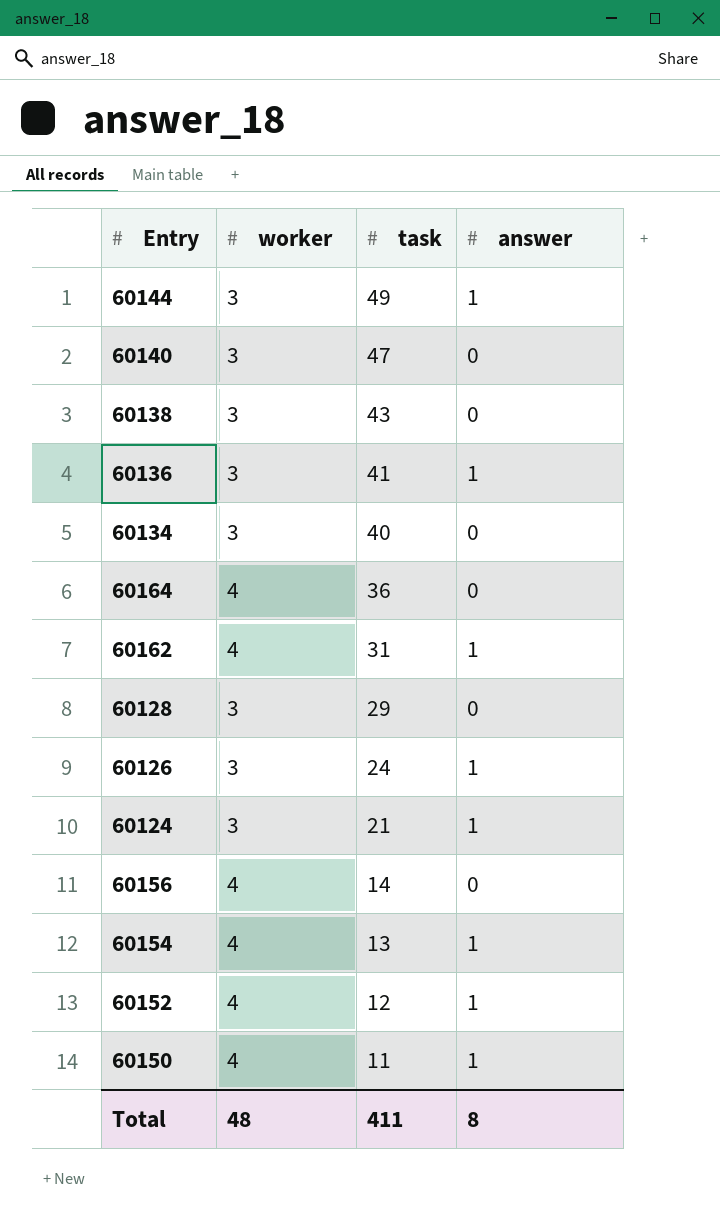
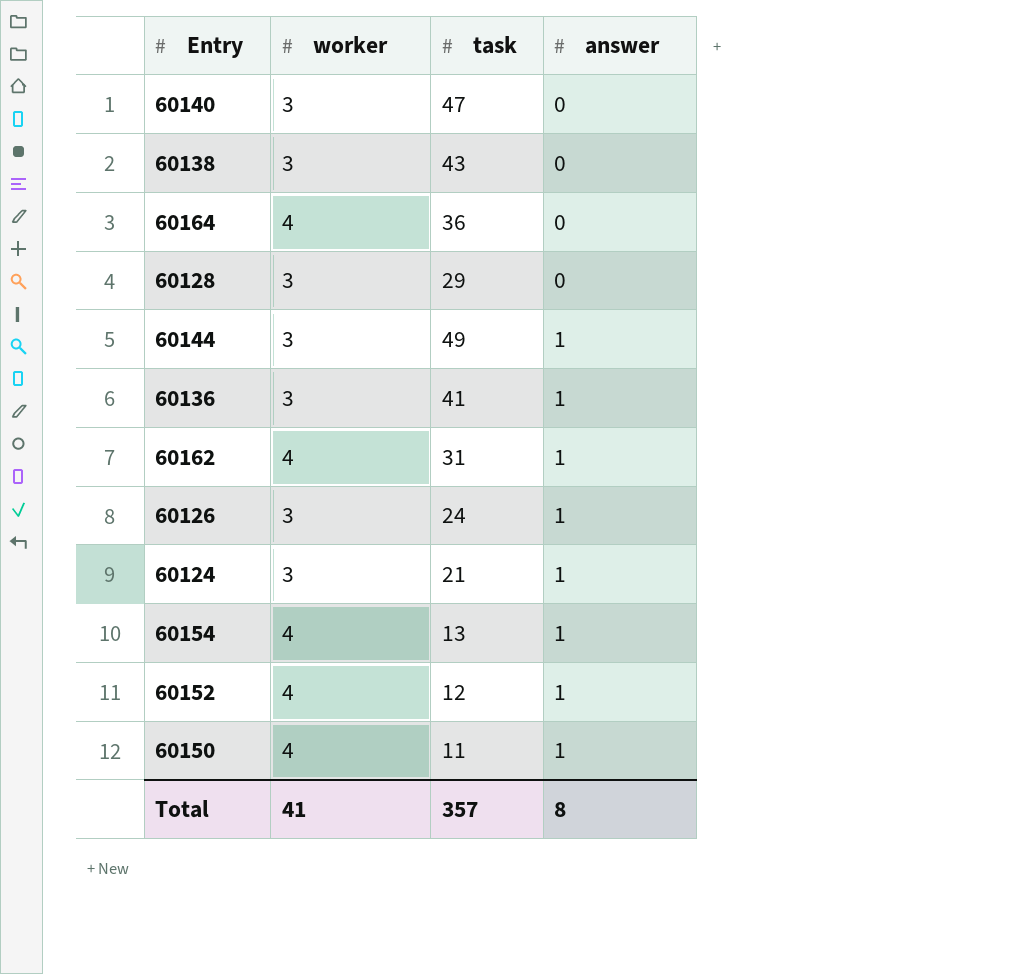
row order: task descending -> answer ascending
row 60134: 3 | 40 | 0 -> none
row 60156: 4 | 14 | 0 -> none
Total | worker: 48 -> 41
Total | task: 411 -> 357

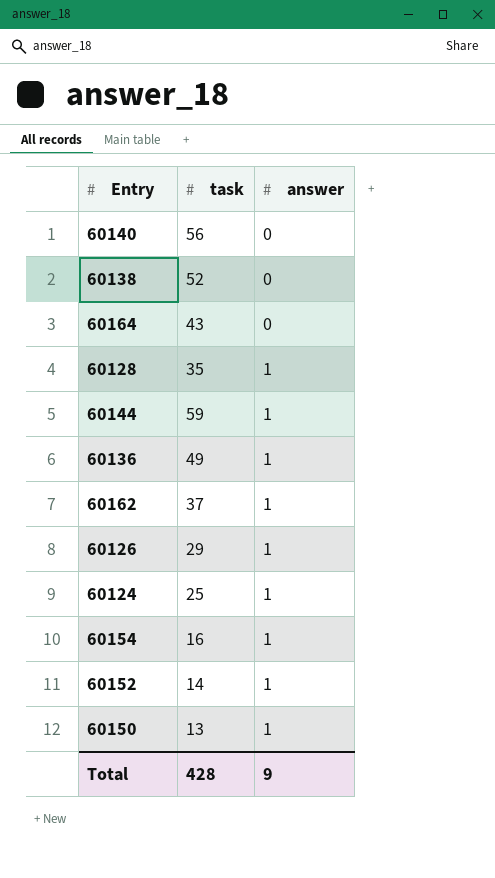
column worker | position: 2 -> none
60140 | task: 47 -> 56
60138 | task: 43 -> 52
60164 | task: 36 -> 43
60128 | task: 29 -> 35
60128 | answer: 0 -> 1
60144 | task: 49 -> 59
60136 | task: 41 -> 49
60162 | task: 31 -> 37
60126 | task: 24 -> 29
60124 | task: 21 -> 25
60154 | task: 13 -> 16
60152 | task: 12 -> 14
60150 | task: 11 -> 13
Total | task: 357 -> 428
Total | answer: 8 -> 9

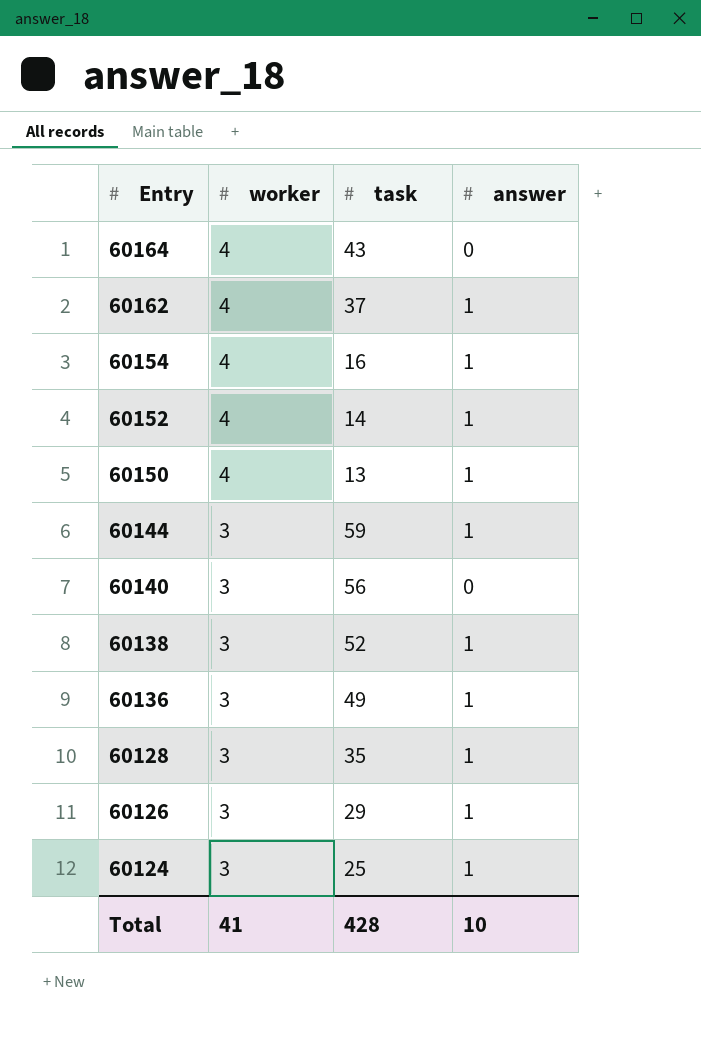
row order: answer ascending -> Entry descending
column worker | position: none -> 2
60138 | answer: 0 -> 1
Total | answer: 9 -> 10

